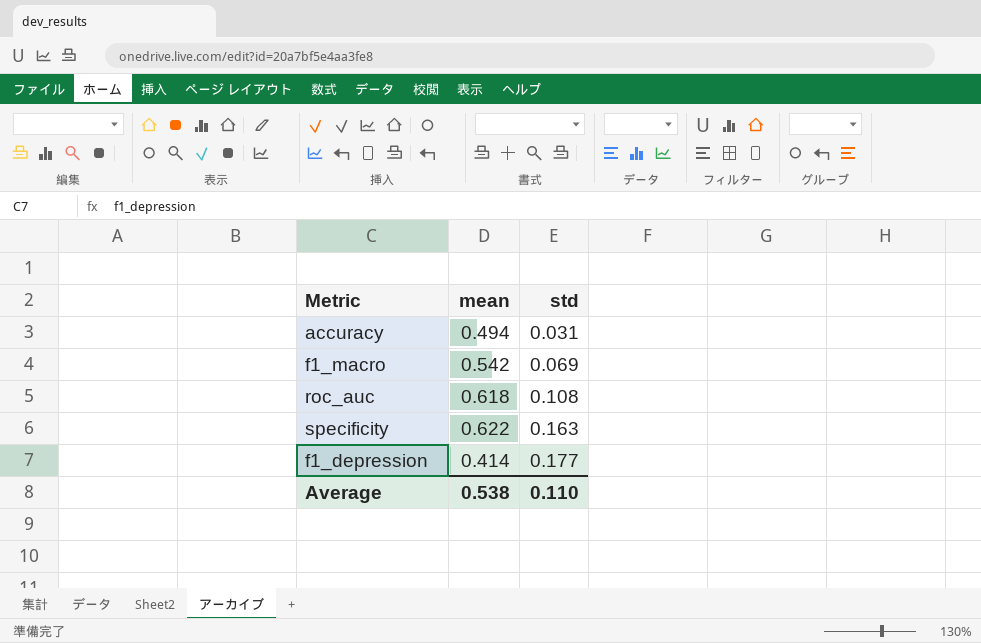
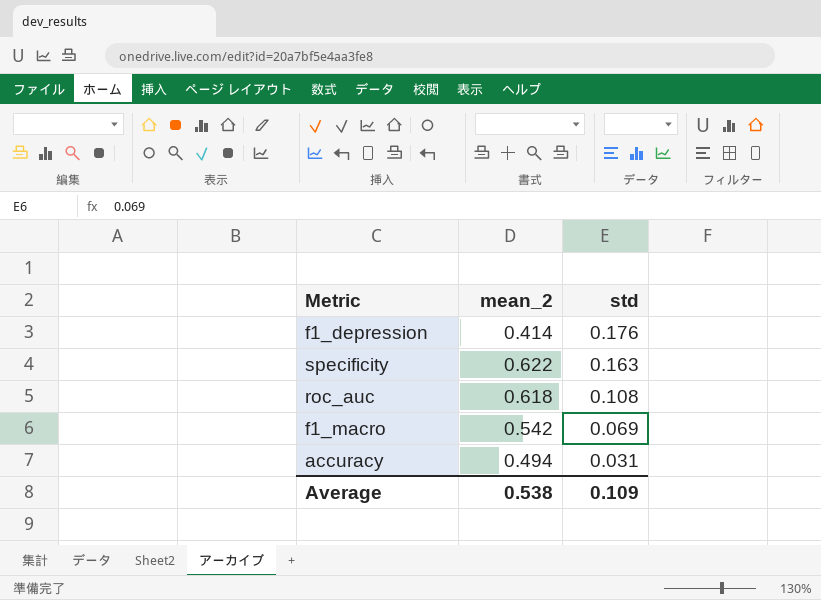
row order: std ascending -> std descending
column name: mean -> mean_2
f1_depression | std: 0.177 -> 0.176
Average | std: 0.110 -> 0.109

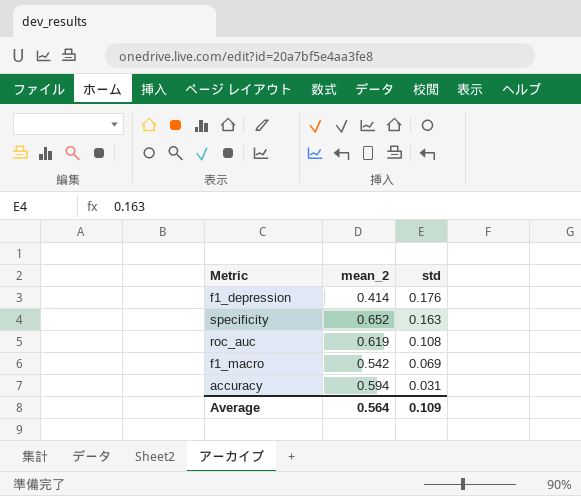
specificity | mean_2: 0.622 -> 0.652
roc_auc | mean_2: 0.618 -> 0.619
accuracy | mean_2: 0.494 -> 0.594
Average | mean_2: 0.538 -> 0.564

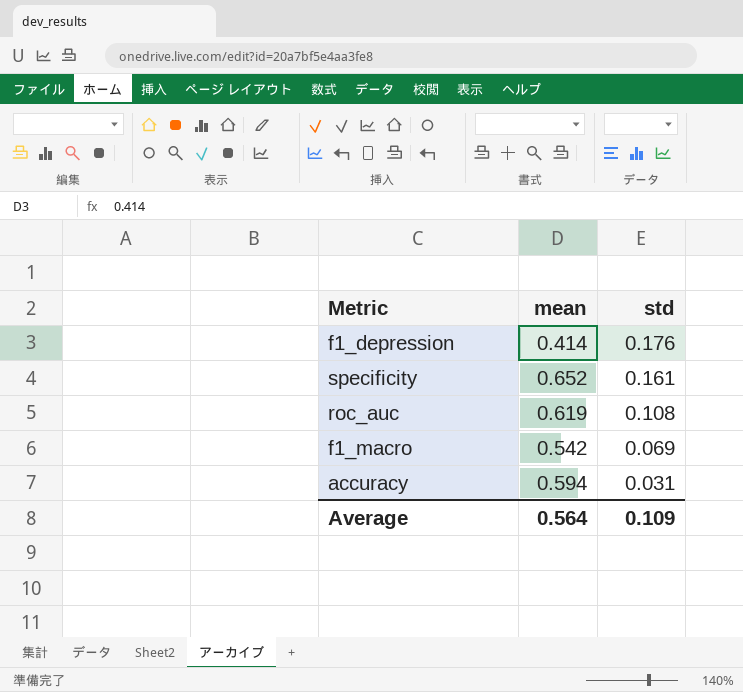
column name: mean_2 -> mean
specificity | std: 0.163 -> 0.161

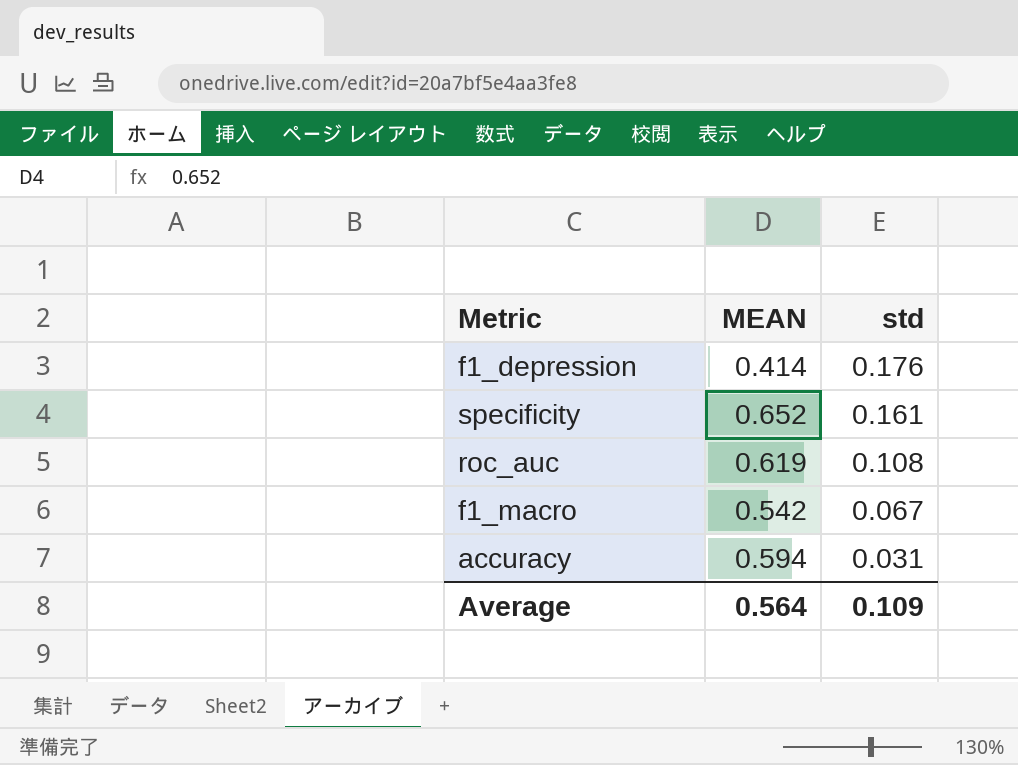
column name: mean -> MEAN
f1_macro | std: 0.069 -> 0.067

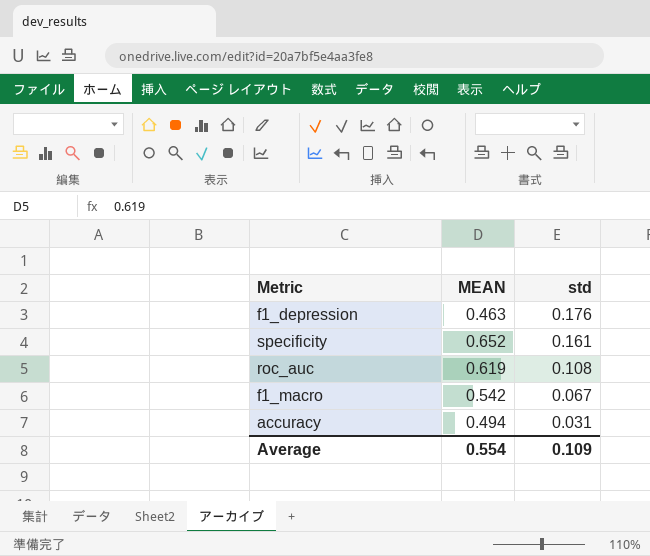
f1_depression | MEAN: 0.414 -> 0.463
accuracy | MEAN: 0.594 -> 0.494
Average | MEAN: 0.564 -> 0.554

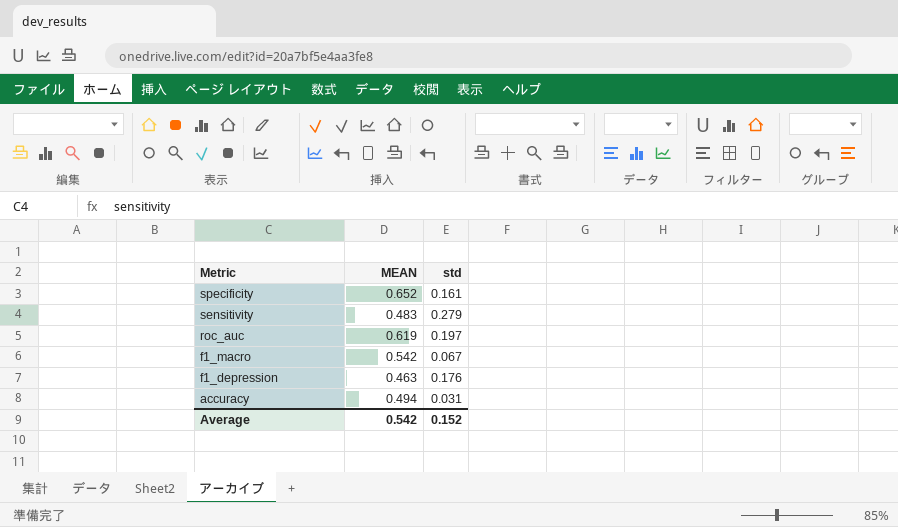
row order: std descending -> Metric descending
row sensitivity: none -> 0.483 | 0.279
roc_auc | std: 0.108 -> 0.197
Average | MEAN: 0.554 -> 0.542
Average | std: 0.109 -> 0.152

